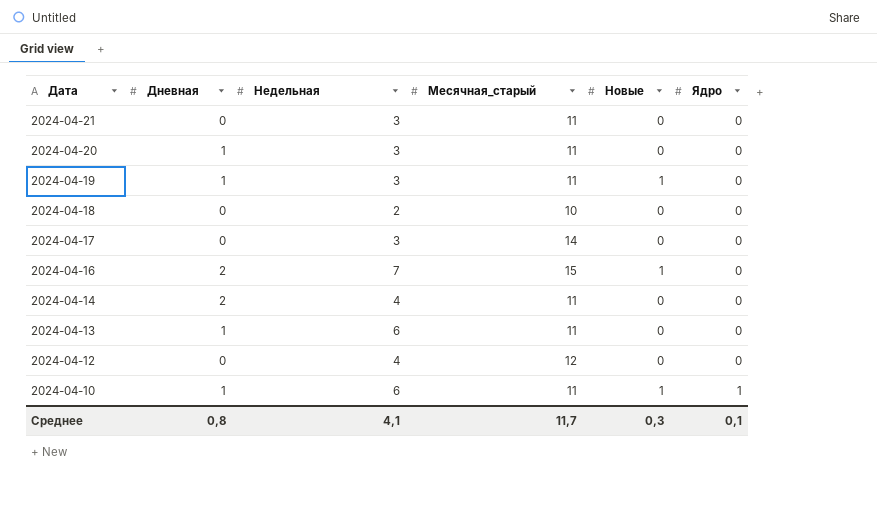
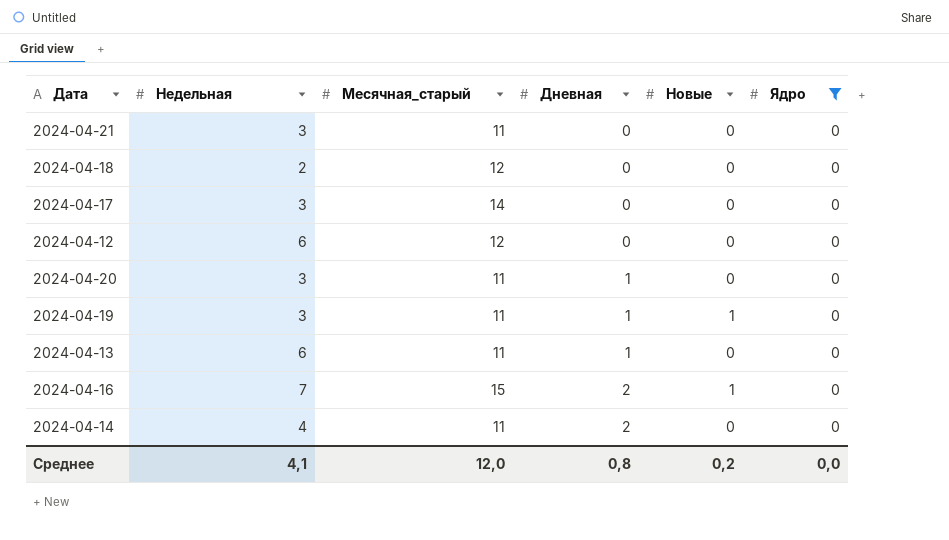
filter: none -> Ядро = 0
row order: Дата descending -> Дневная ascending
column Дневная | position: 2 -> 4
2024-04-18 | Месячная_старый: 10 -> 12
2024-04-12 | Недельная: 4 -> 6
Среднее | Месячная_старый: 11,7 -> 12,0
Среднее | Новые: 0,3 -> 0,2
Среднее | Ядро: 0,1 -> 0,0

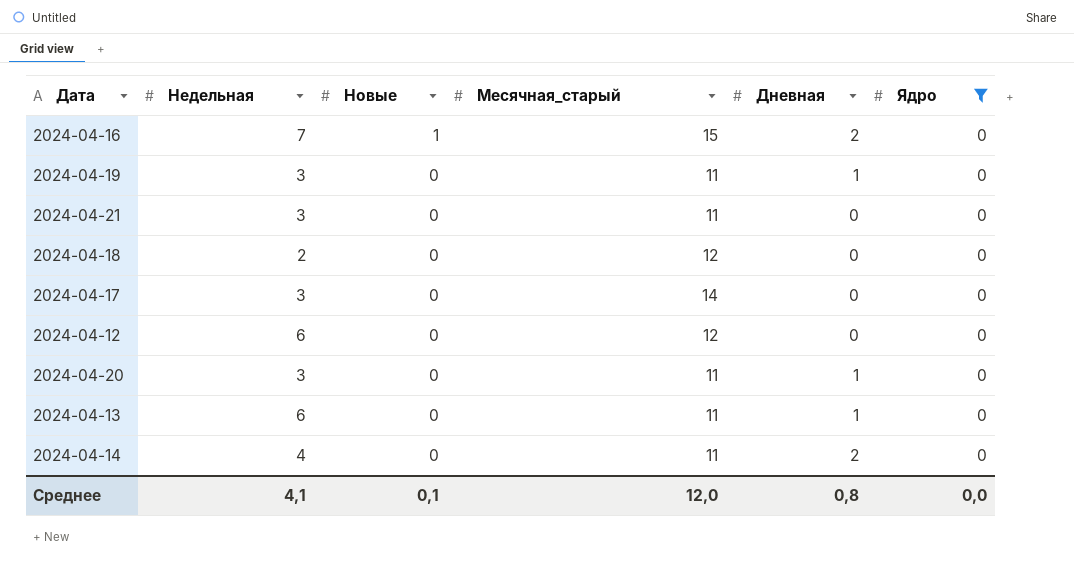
row order: Дневная ascending -> Новые descending
column Новые | position: 5 -> 3
2024-04-19 | Новые: 1 -> 0
Среднее | Новые: 0,2 -> 0,1

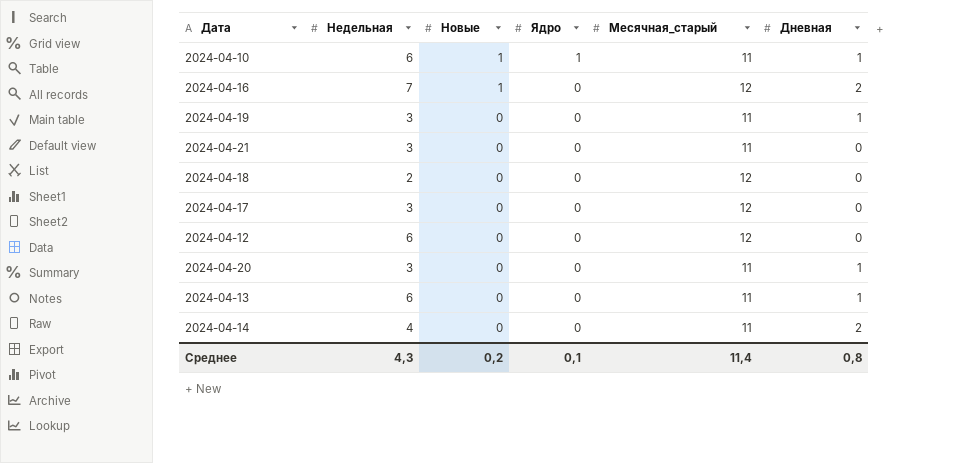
filter: Ядро = 0 -> none
column Ядро | position: 6 -> 4
2024-04-16 | Месячная_старый: 15 -> 12
2024-04-17 | Месячная_старый: 14 -> 12
Среднее | Недельная: 4,1 -> 4,3
Среднее | Новые: 0,1 -> 0,2
Среднее | Ядро: 0,0 -> 0,1
Среднее | Месячная_старый: 12,0 -> 11,4

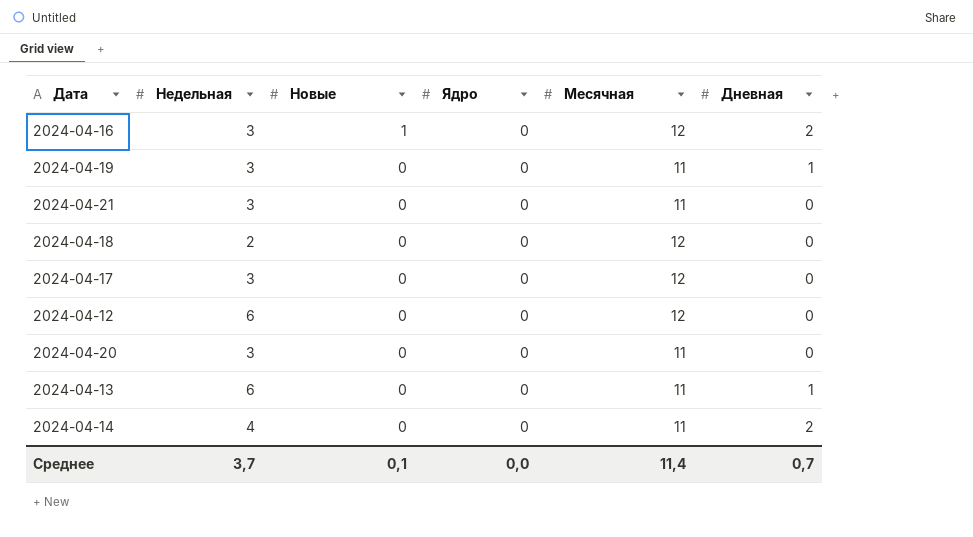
column name: Месячная_старый -> Месячная
row 2024-04-10: 6 | 1 | 1 | 11 | 1 -> none
2024-04-16 | Недельная: 7 -> 3
2024-04-20 | Дневная: 1 -> 0
Среднее | Недельная: 4,3 -> 3,7
Среднее | Новые: 0,2 -> 0,1
Среднее | Ядро: 0,1 -> 0,0
Среднее | Дневная: 0,8 -> 0,7

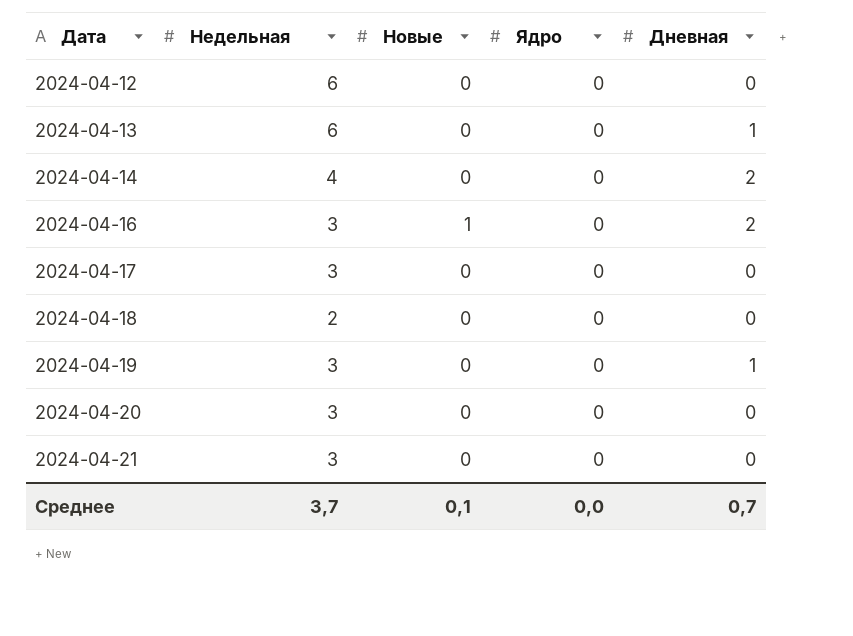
row order: Новые descending -> Дата ascending
column Месячная | position: 5 -> none

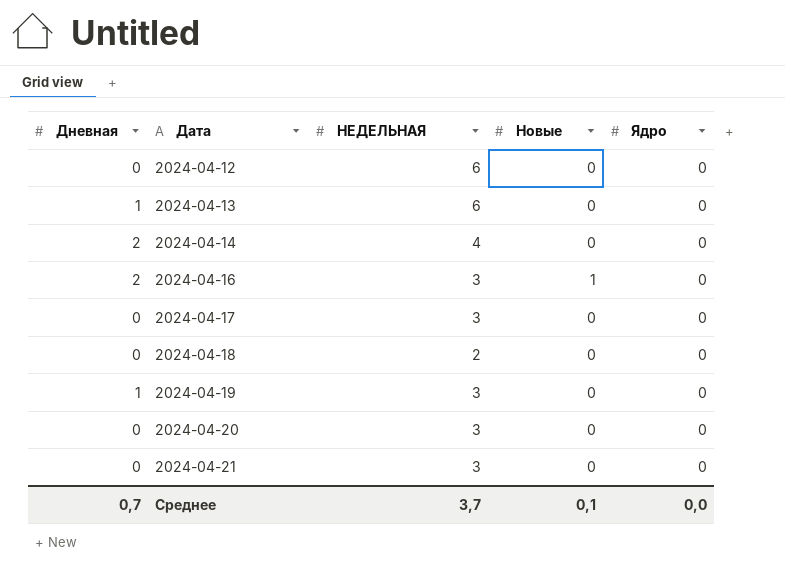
column Дневная | position: 5 -> 1
column name: Недельная -> НЕДЕЛЬНАЯ

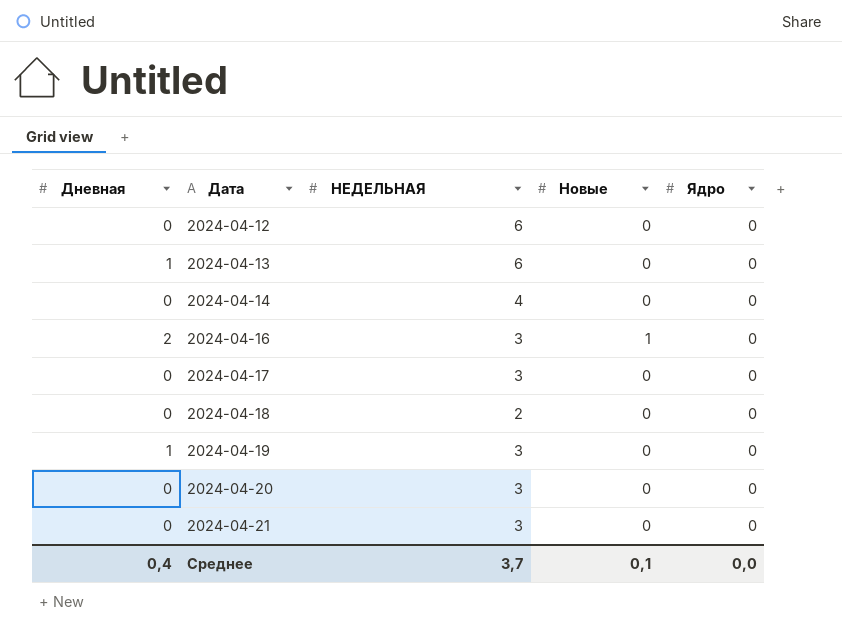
2024-04-14 | Дневная: 2 -> 0
Среднее | Дневная: 0,7 -> 0,4

